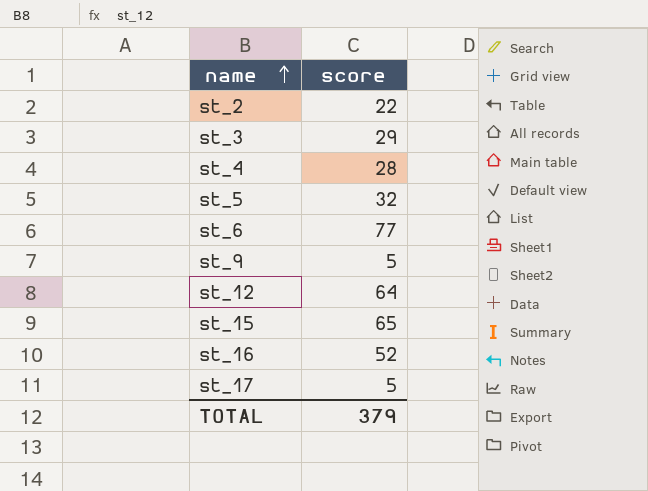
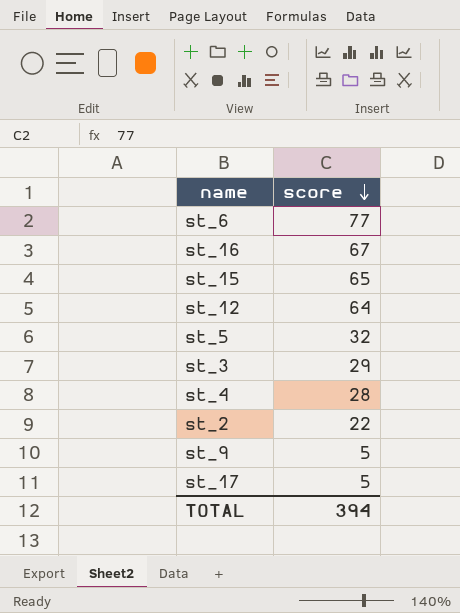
row order: name ascending -> score descending
st_16 | score: 52 -> 67
TOTAL | score: 379 -> 394

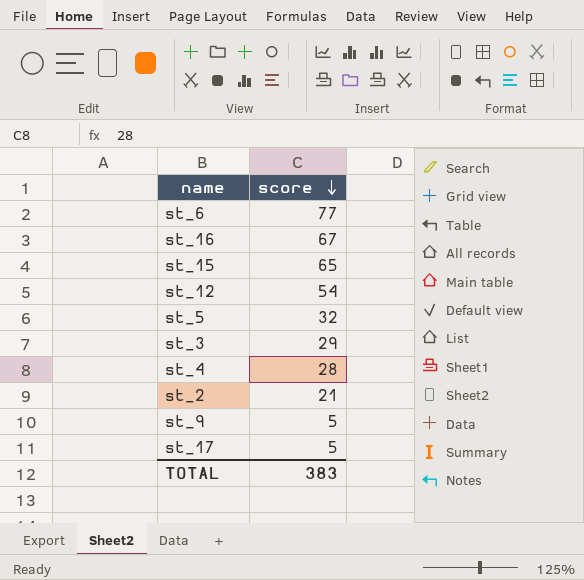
st_12 | score: 64 -> 54
st_2 | score: 22 -> 21
TOTAL | score: 394 -> 383

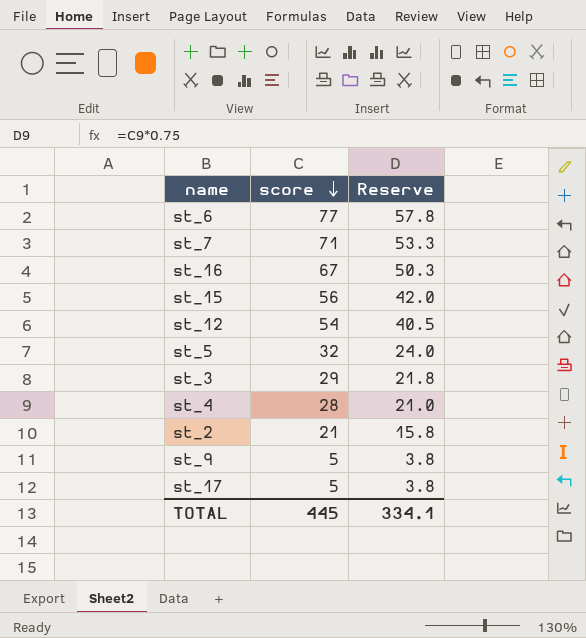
column Reserve | formula: none -> [score] * 0.75
row st_7: none -> 71 | 53.3
st_15 | score: 65 -> 56
TOTAL | score: 383 -> 445

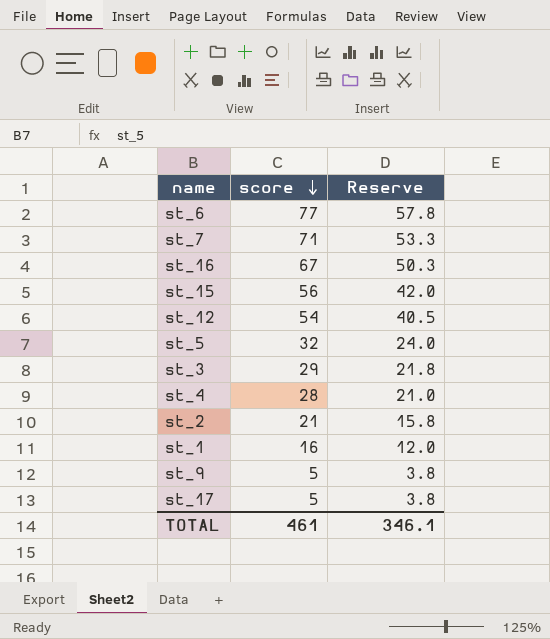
row st_1: none -> 16 | 12.0
TOTAL | score: 445 -> 461
TOTAL | Reserve: 334.1 -> 346.1

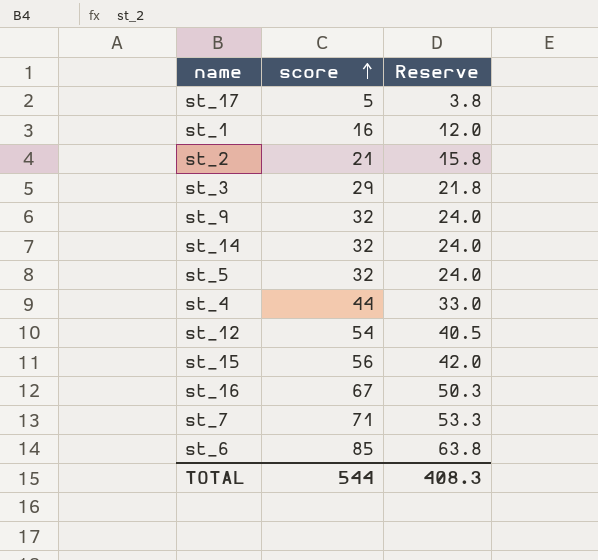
row order: score descending -> score ascending
st_9 | score: 5 -> 32
st_9 | Reserve: 3.8 -> 24.0
row st_14: none -> 32 | 24.0
st_4 | score: 28 -> 44
st_4 | Reserve: 21.0 -> 33.0
st_6 | score: 77 -> 85
st_6 | Reserve: 57.8 -> 63.8
TOTAL | score: 461 -> 544
TOTAL | Reserve: 346.1 -> 408.3

